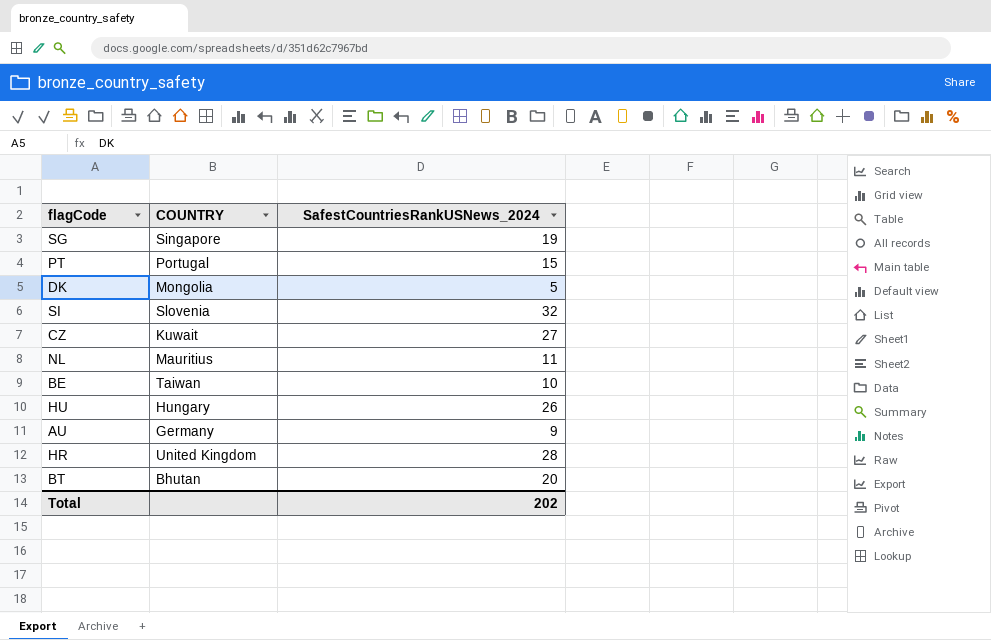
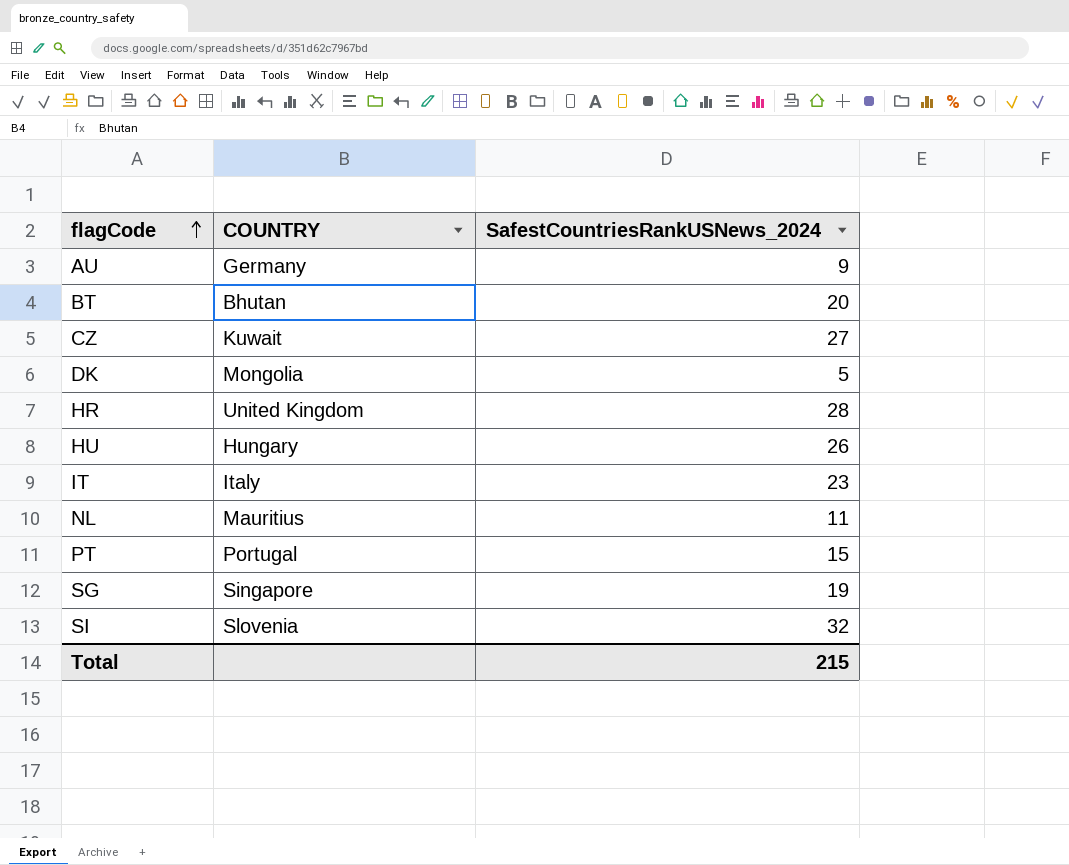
row order: none -> flagCode ascending
row BE: Taiwan | 10 -> none
row IT: none -> Italy | 23
Total | SafestCountriesRankUSNews_2024: 202 -> 215

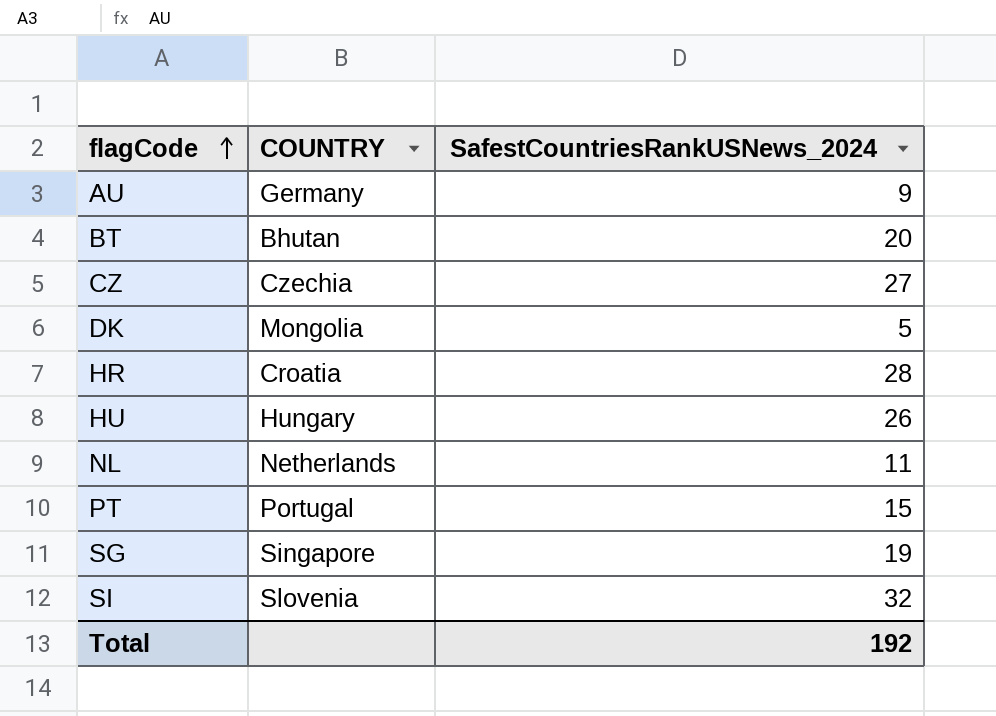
row IT: Italy | 23 -> none
CZ | COUNTRY: Kuwait -> Czechia
HR | COUNTRY: United Kingdom -> Croatia
NL | COUNTRY: Mauritius -> Netherlands
Total | SafestCountriesRankUSNews_2024: 215 -> 192

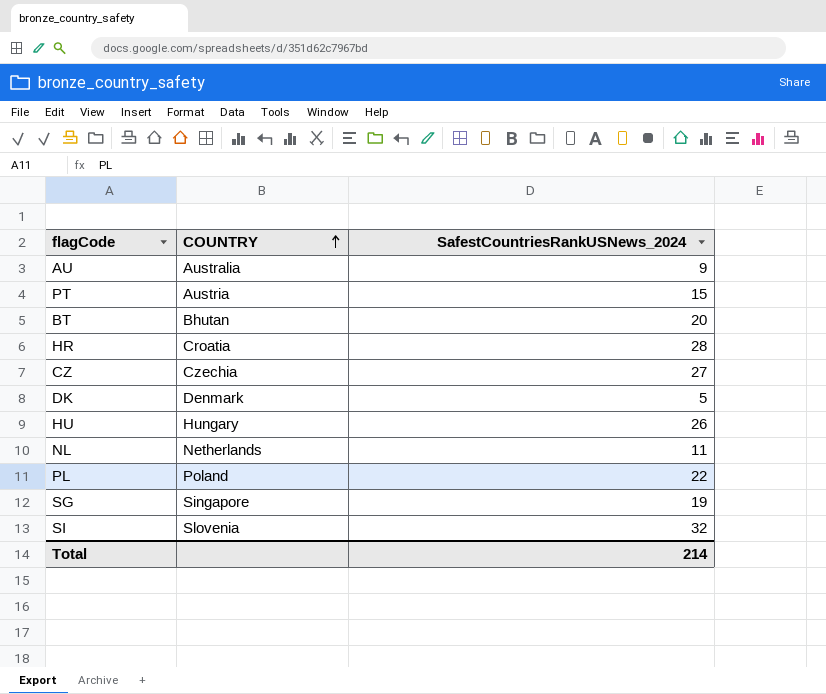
row order: flagCode ascending -> COUNTRY ascending
AU | COUNTRY: Germany -> Australia
PT | COUNTRY: Portugal -> Austria
DK | COUNTRY: Mongolia -> Denmark
row PL: none -> Poland | 22
Total | SafestCountriesRankUSNews_2024: 192 -> 214

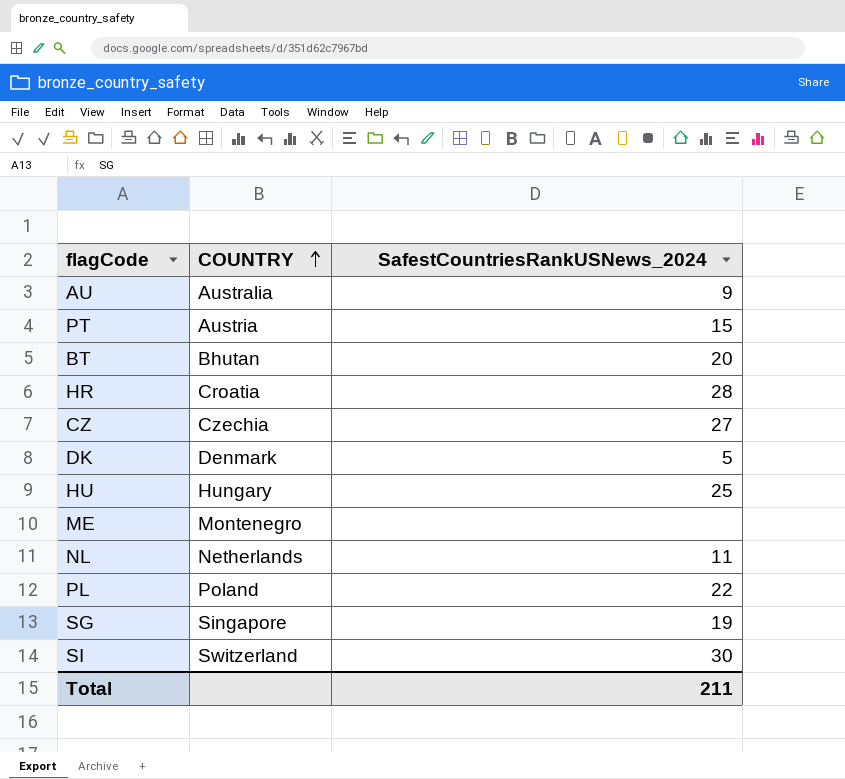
HU | SafestCountriesRankUSNews_2024: 26 -> 25
row ME: none -> Montenegro | none
SI | COUNTRY: Slovenia -> Switzerland
SI | SafestCountriesRankUSNews_2024: 32 -> 30
Total | SafestCountriesRankUSNews_2024: 214 -> 211

